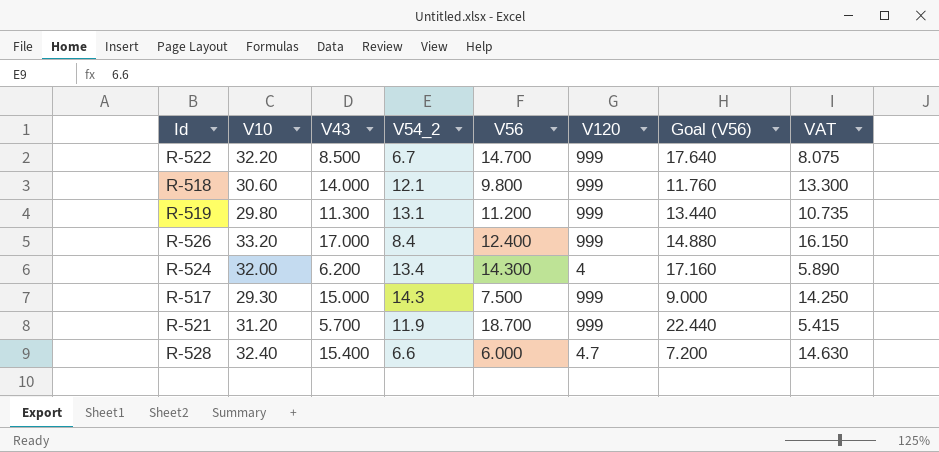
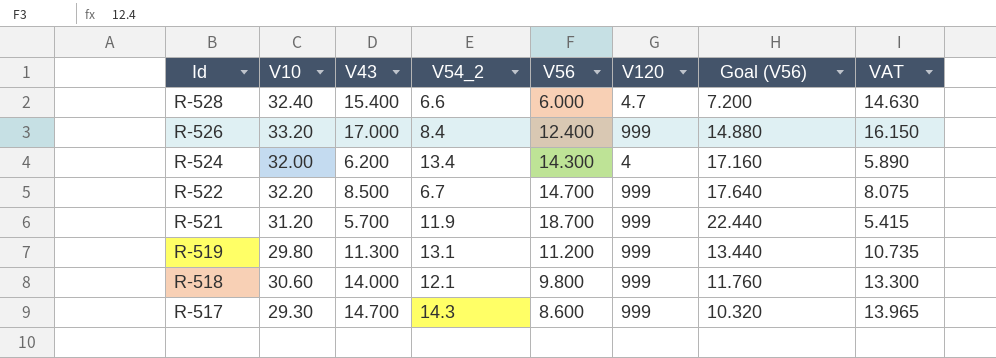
row order: none -> Id descending
R-517 | V43: 15.000 -> 14.700
R-517 | V56: 7.500 -> 8.600
R-517 | Goal (V56): 9.000 -> 10.320
R-517 | VAT: 14.250 -> 13.965

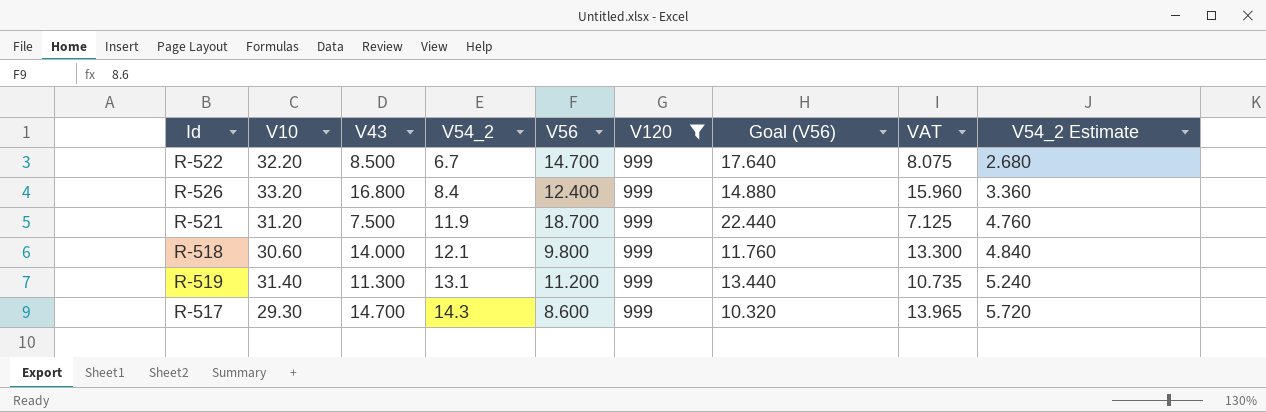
filter: none -> V120 = 999
row order: Id descending -> V54_2 ascending
column V54_2 Estimate | formula: none -> [V54_2] * 0.4
R-526 | V43: 17.000 -> 16.800
R-526 | VAT: 16.150 -> 15.960
R-521 | V43: 5.700 -> 7.500
R-521 | VAT: 5.415 -> 7.125
R-519 | V10: 29.80 -> 31.40

